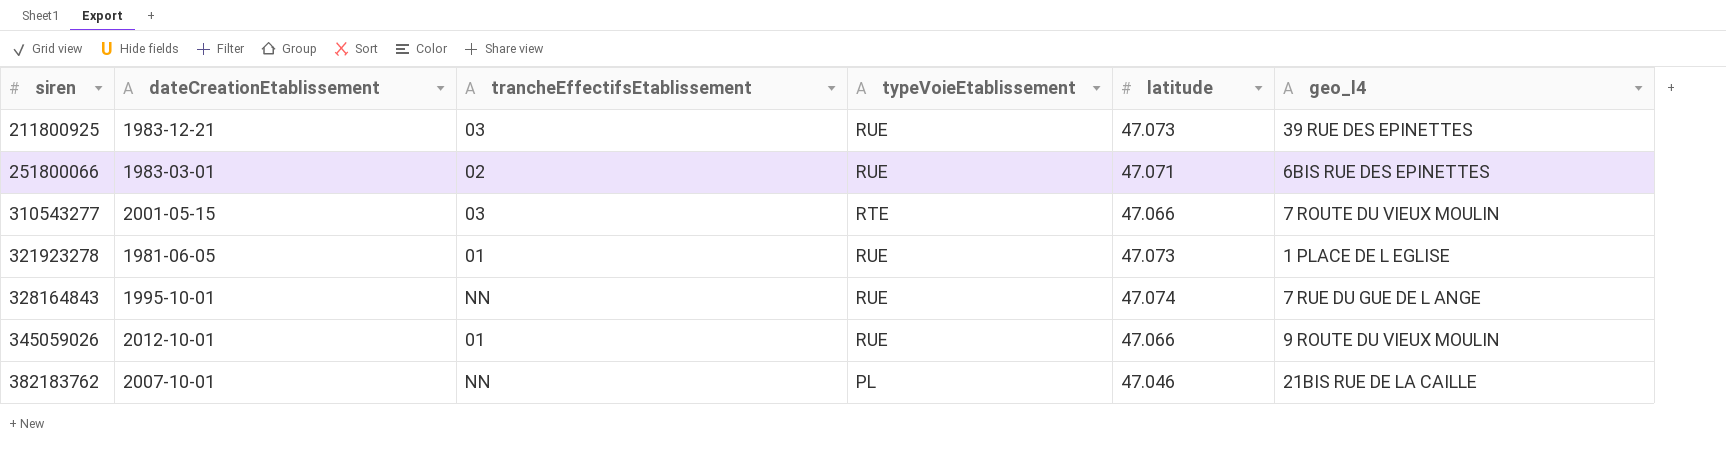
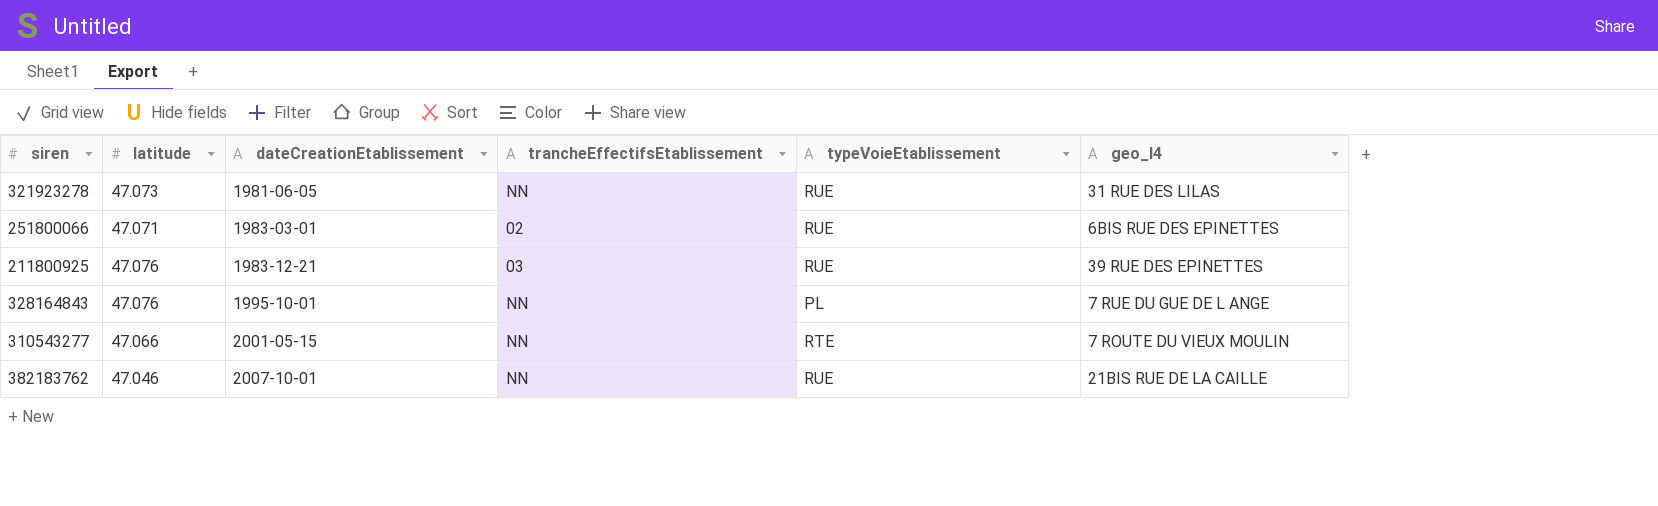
row order: siren ascending -> dateCreationEtablissement ascending
column latitude | position: 5 -> 2
row 345059026: 2012-10-01 | 01 | RUE | 47.066 | 9 ROUTE DU VIEUX MOULIN -> none
321923278 | trancheEffectifsEtablissement: 01 -> NN
321923278 | geo_l4: 1 PLACE DE L EGLISE -> 31 RUE DES LILAS
211800925 | latitude: 47.073 -> 47.076
328164843 | latitude: 47.074 -> 47.076
328164843 | typeVoieEtablissement: RUE -> PL
310543277 | trancheEffectifsEtablissement: 03 -> NN
382183762 | typeVoieEtablissement: PL -> RUE

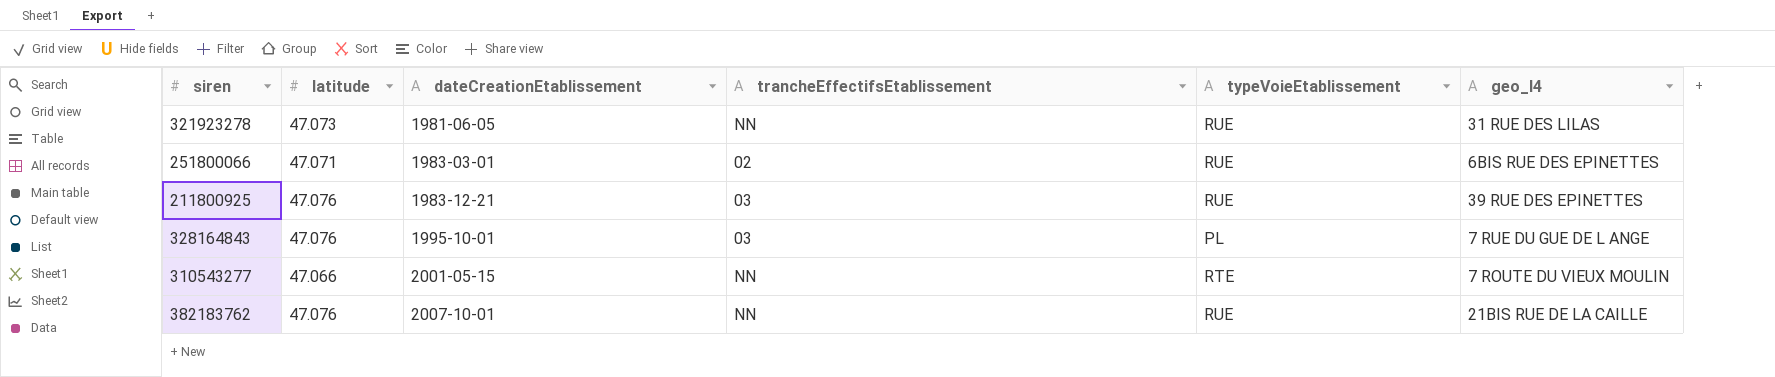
328164843 | trancheEffectifsEtablissement: NN -> 03
382183762 | latitude: 47.046 -> 47.076

